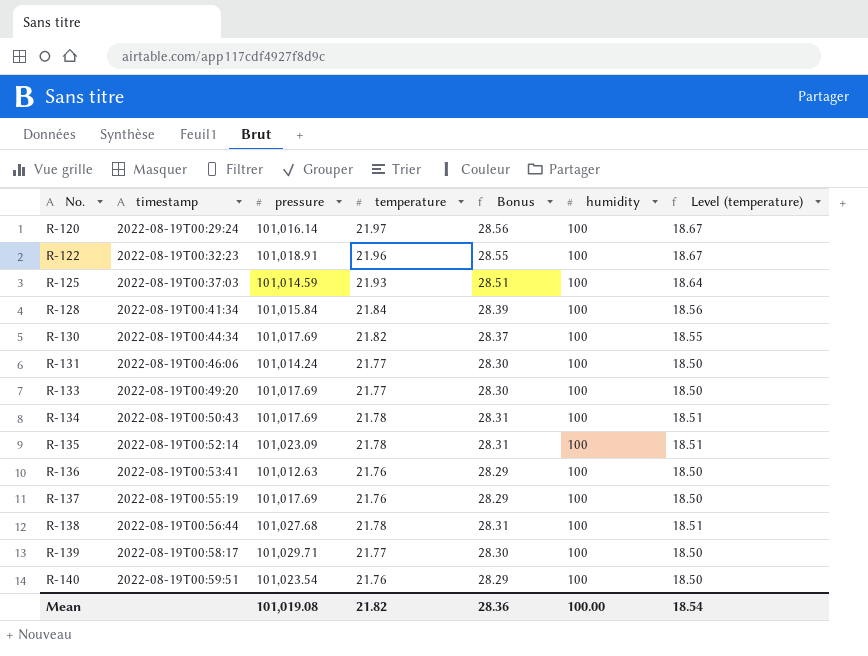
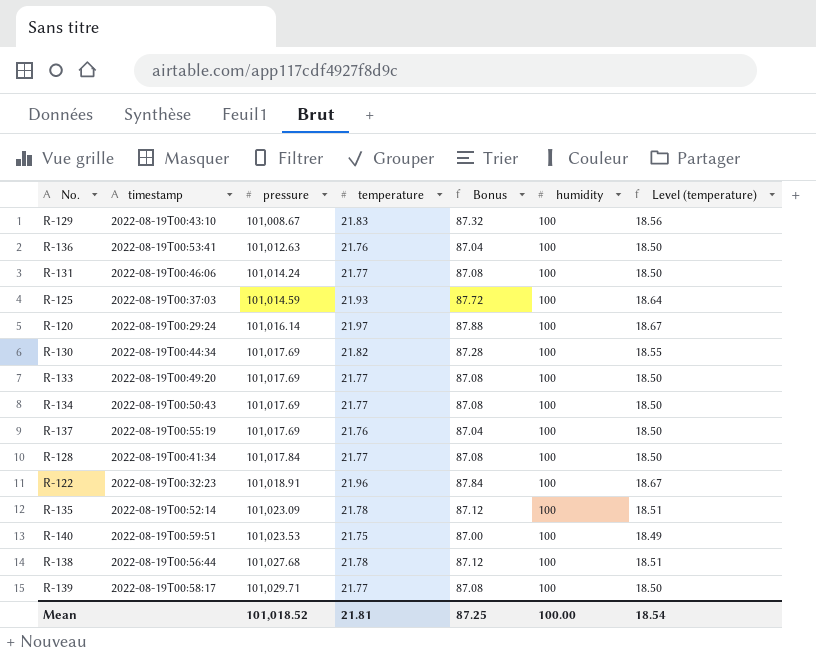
row order: No. ascending -> pressure ascending
column Bonus | formula: [temperature] * 1.3 -> [temperature] * 4
row R-129: none -> 2022-08-19T00:43:10 | 101,008.67 | 21.83 | 87.32 | 100 | 18.56
R-134 | temperature: 21.78 -> 21.77
R-134 | Level (temperature): 18.51 -> 18.50
R-128 | pressure: 101,015.84 -> 101,017.84
R-128 | temperature: 21.84 -> 21.77
R-128 | Level (temperature): 18.56 -> 18.50
R-140 | pressure: 101,023.54 -> 101,023.53
R-140 | temperature: 21.76 -> 21.75
R-140 | Level (temperature): 18.50 -> 18.49
Mean | pressure: 101,019.08 -> 101,018.52
Mean | temperature: 21.82 -> 21.81
Mean | Bonus: 28.36 -> 87.25

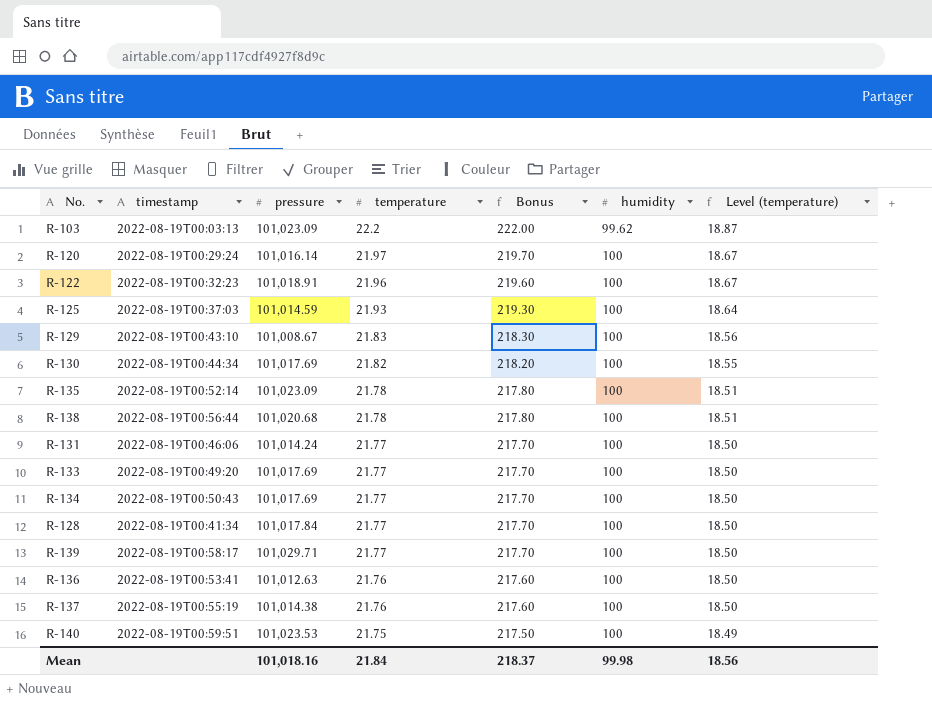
row order: pressure ascending -> temperature descending
column Bonus | formula: [temperature] * 4 -> [temperature] * 10
row R-103: none -> 2022-08-19T00:03:13 | 101,023.09 | 22.2 | 222.00 | 99.62 | 18.87
R-138 | pressure: 101,027.68 -> 101,020.68
R-137 | pressure: 101,017.69 -> 101,014.38
Mean | pressure: 101,018.52 -> 101,018.16
Mean | temperature: 21.81 -> 21.84
Mean | Bonus: 87.25 -> 218.37
Mean | humidity: 100.00 -> 99.98
Mean | Level (temperature): 18.54 -> 18.56

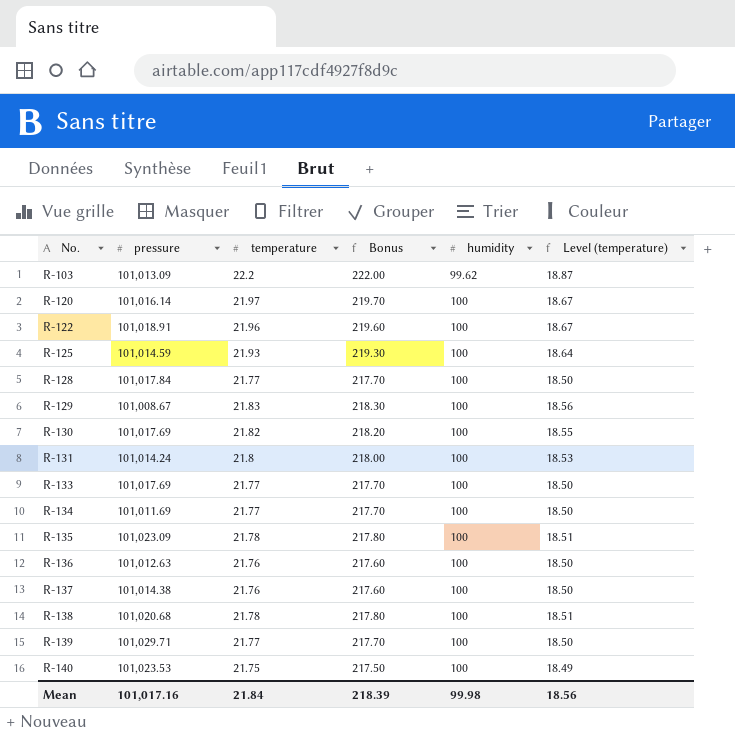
row order: temperature descending -> No. ascending
column timestamp | position: 2 -> none
R-103 | pressure: 101,023.09 -> 101,013.09
R-131 | temperature: 21.77 -> 21.8
R-131 | Bonus: 217.70 -> 218.00
R-131 | Level (temperature): 18.50 -> 18.53
R-134 | pressure: 101,017.69 -> 101,011.69
Mean | pressure: 101,018.16 -> 101,017.16
Mean | Bonus: 218.37 -> 218.39

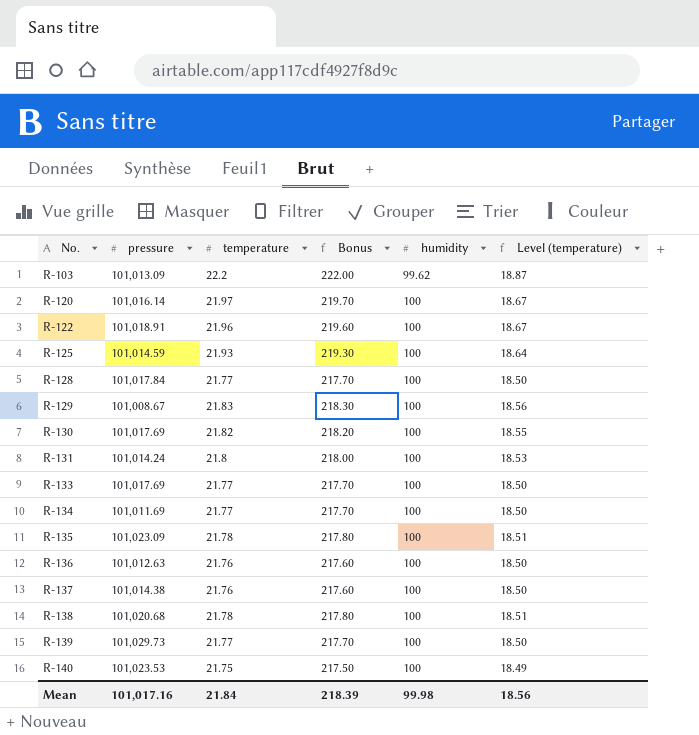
R-139 | pressure: 101,029.71 -> 101,029.73

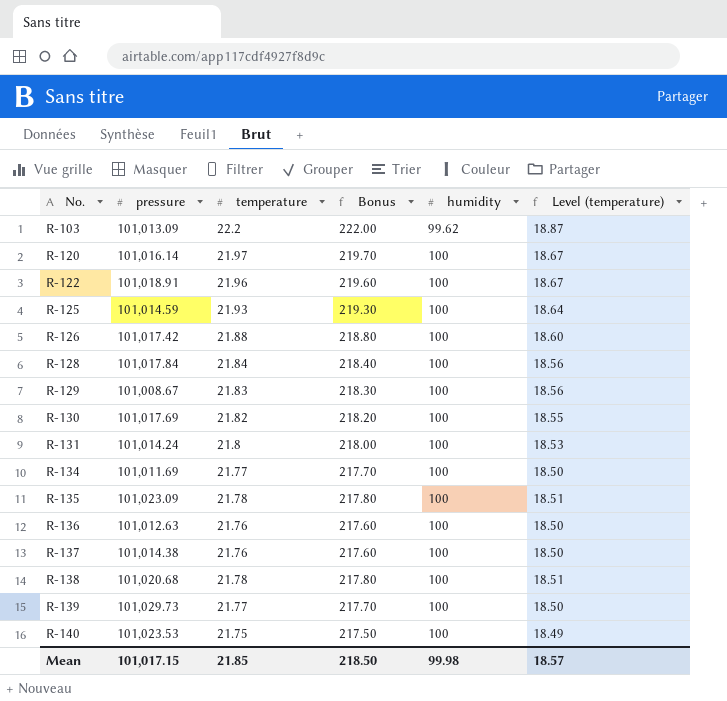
row R-133: 101,017.69 | 21.77 | 217.70 | 100 | 18.50 -> none
row R-126: none -> 101,017.42 | 21.88 | 218.80 | 100 | 18.60
R-128 | temperature: 21.77 -> 21.84
R-128 | Bonus: 217.70 -> 218.40
R-128 | Level (temperature): 18.50 -> 18.56
Mean | pressure: 101,017.16 -> 101,017.15
Mean | temperature: 21.84 -> 21.85
Mean | Bonus: 218.39 -> 218.50
Mean | Level (temperature): 18.56 -> 18.57

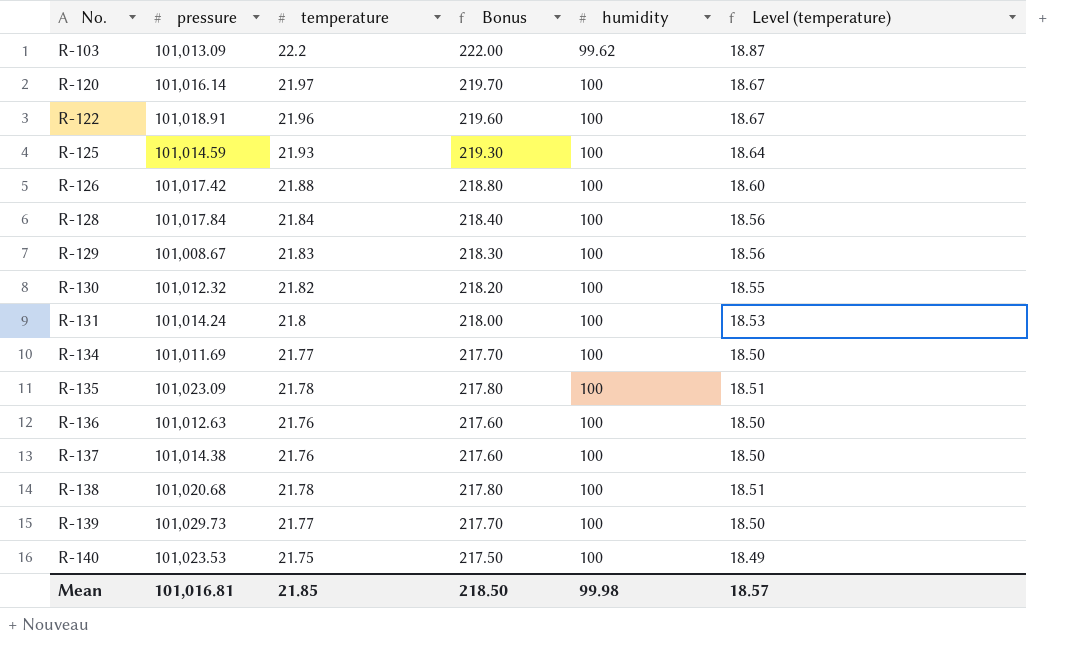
R-130 | pressure: 101,017.69 -> 101,012.32
Mean | pressure: 101,017.15 -> 101,016.81

